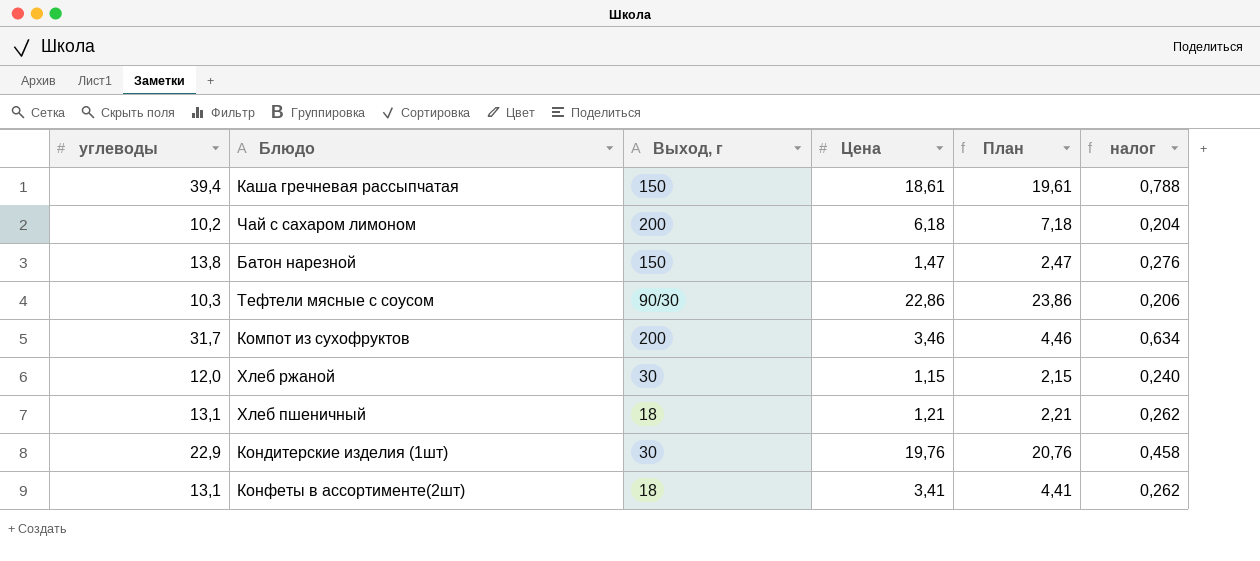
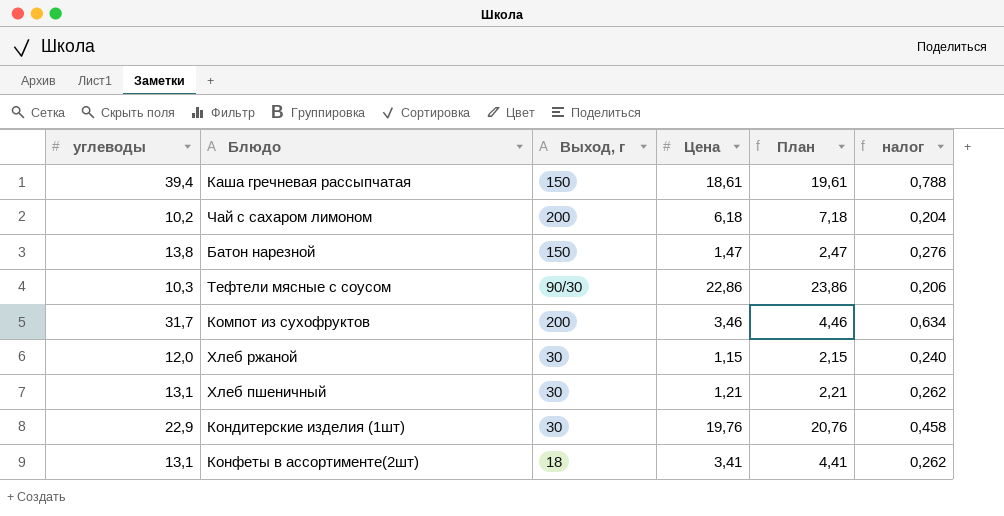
Хлеб пшеничный | Выход, г: 18 -> 30

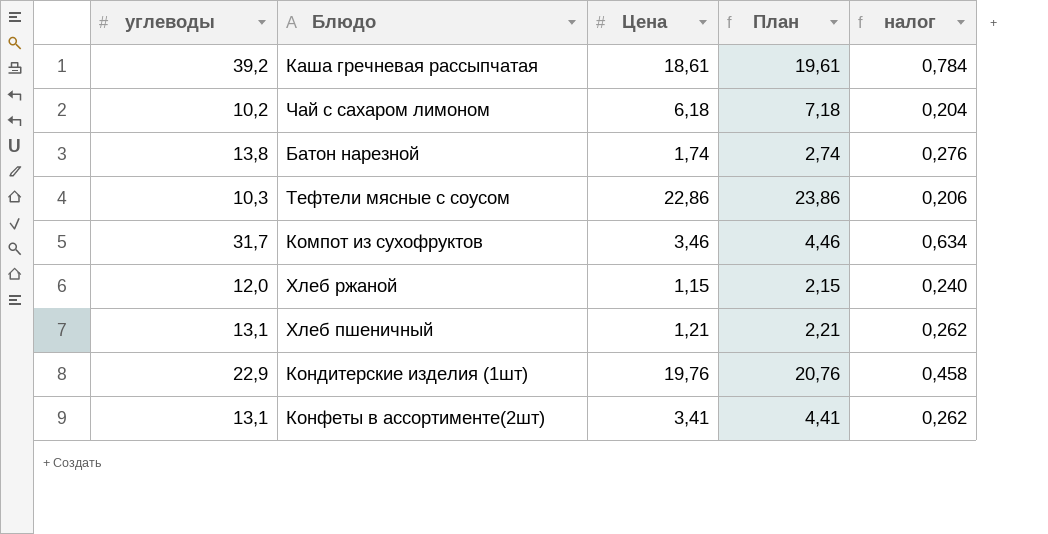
column Выход, г | position: 3 -> none
Каша гречневая рассыпчатая | углеводы: 39,4 -> 39,2
Каша гречневая рассыпчатая | налог: 0,788 -> 0,784
Батон нарезной | Цена: 1,47 -> 1,74
Батон нарезной | План: 2,47 -> 2,74

